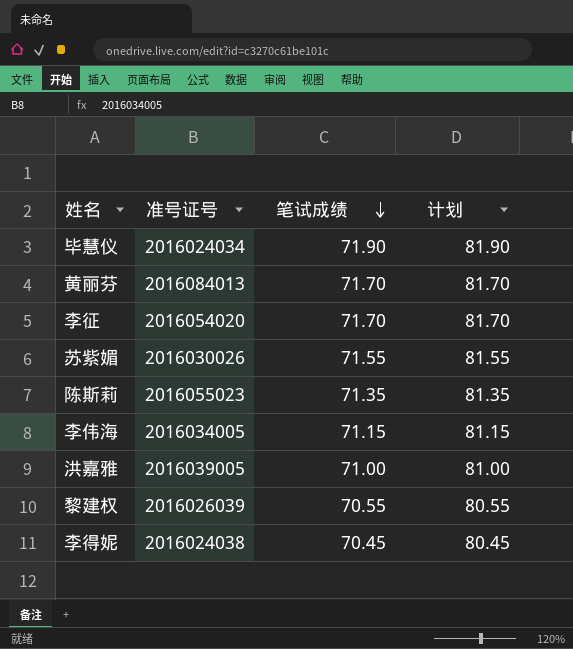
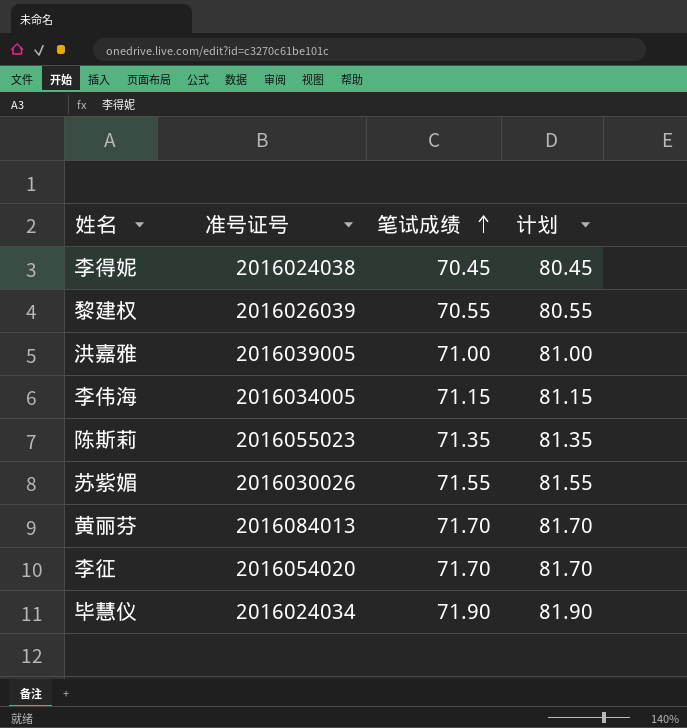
row order: 笔试成绩 descending -> 笔试成绩 ascending

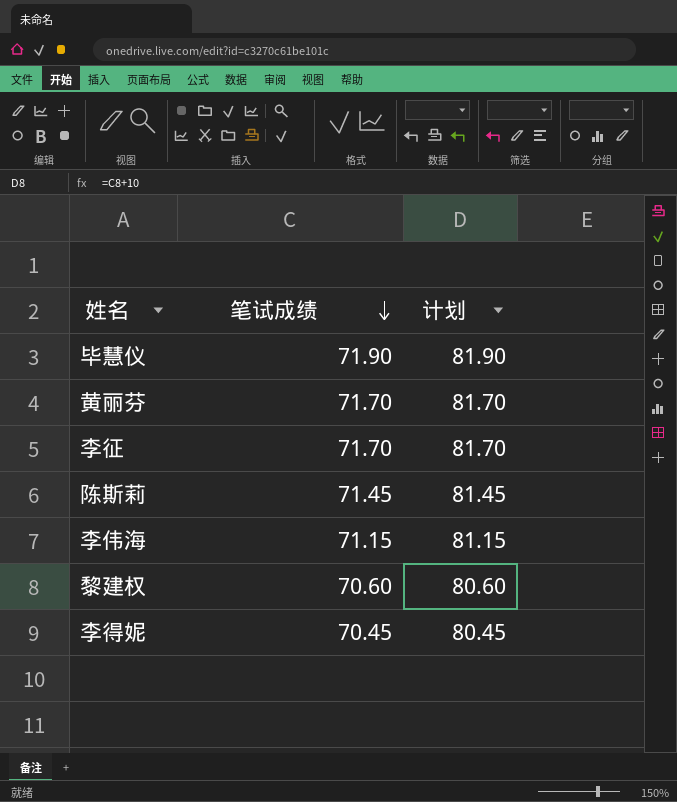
row order: 笔试成绩 ascending -> 笔试成绩 descending
column 准号证号 | position: 2 -> none
row 洪嘉雅: 2016039005 | 71.00 | 81.00 -> none
row 苏紫媚: 2016030026 | 71.55 | 81.55 -> none
陈斯莉 | 笔试成绩: 71.35 -> 71.45
陈斯莉 | 计划: 81.35 -> 81.45
黎建权 | 笔试成绩: 70.55 -> 70.60
黎建权 | 计划: 80.55 -> 80.60

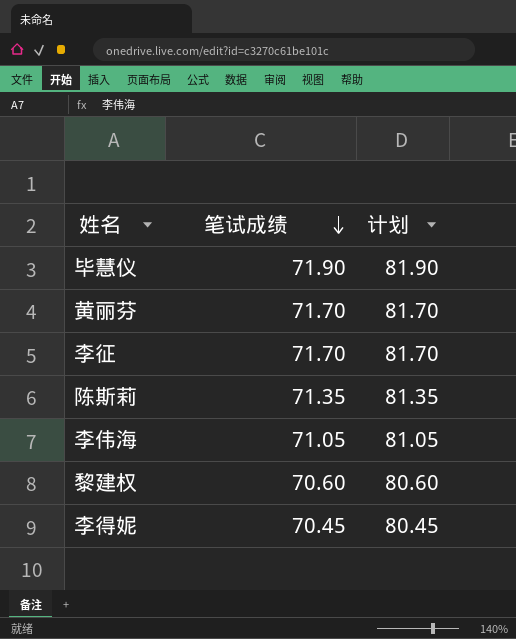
陈斯莉 | 笔试成绩: 71.45 -> 71.35
陈斯莉 | 计划: 81.45 -> 81.35
李伟海 | 笔试成绩: 71.15 -> 71.05
李伟海 | 计划: 81.15 -> 81.05

